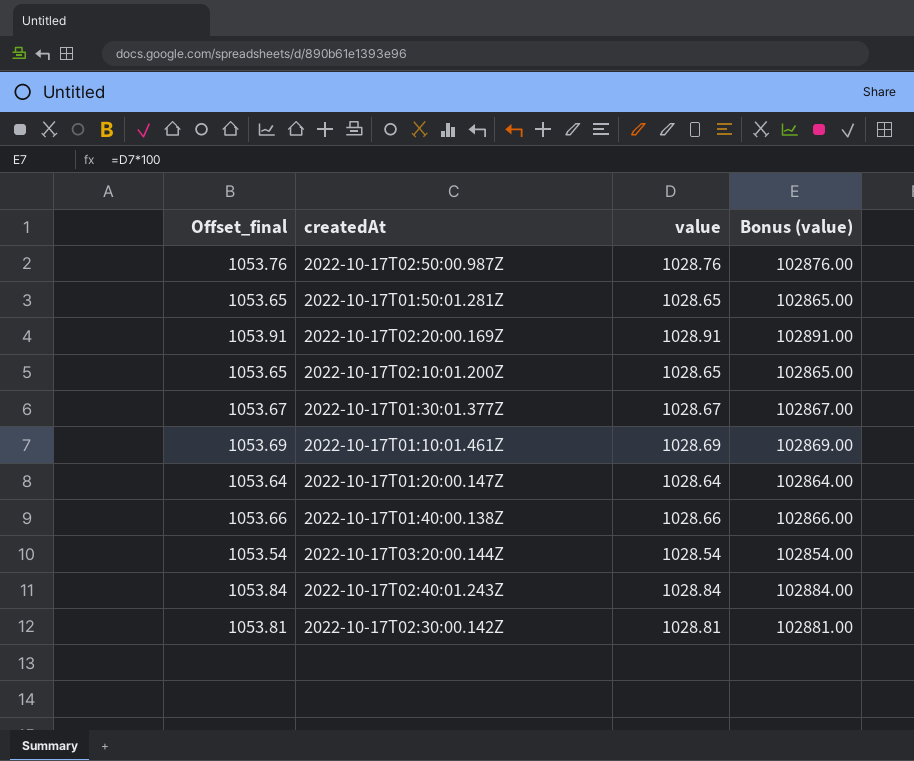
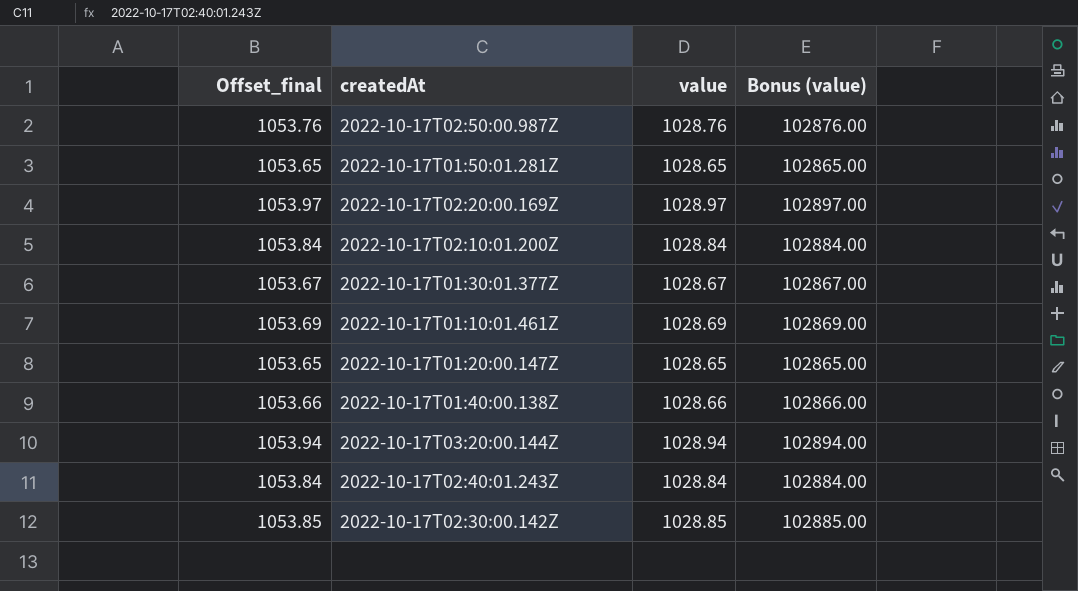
2022-10-17T02:20:00.169Z | Offset_final: 1053.91 -> 1053.97
2022-10-17T02:20:00.169Z | value: 1028.91 -> 1028.97
2022-10-17T02:20:00.169Z | Bonus (value): 102891.00 -> 102897.00
2022-10-17T02:10:01.200Z | Offset_final: 1053.65 -> 1053.84
2022-10-17T02:10:01.200Z | value: 1028.65 -> 1028.84
2022-10-17T02:10:01.200Z | Bonus (value): 102865.00 -> 102884.00
2022-10-17T01:20:00.147Z | Offset_final: 1053.64 -> 1053.65
2022-10-17T01:20:00.147Z | value: 1028.64 -> 1028.65
2022-10-17T01:20:00.147Z | Bonus (value): 102864.00 -> 102865.00
2022-10-17T03:20:00.144Z | Offset_final: 1053.54 -> 1053.94
2022-10-17T03:20:00.144Z | value: 1028.54 -> 1028.94
2022-10-17T03:20:00.144Z | Bonus (value): 102854.00 -> 102894.00
2022-10-17T02:30:00.142Z | Offset_final: 1053.81 -> 1053.85
2022-10-17T02:30:00.142Z | value: 1028.81 -> 1028.85
2022-10-17T02:30:00.142Z | Bonus (value): 102881.00 -> 102885.00

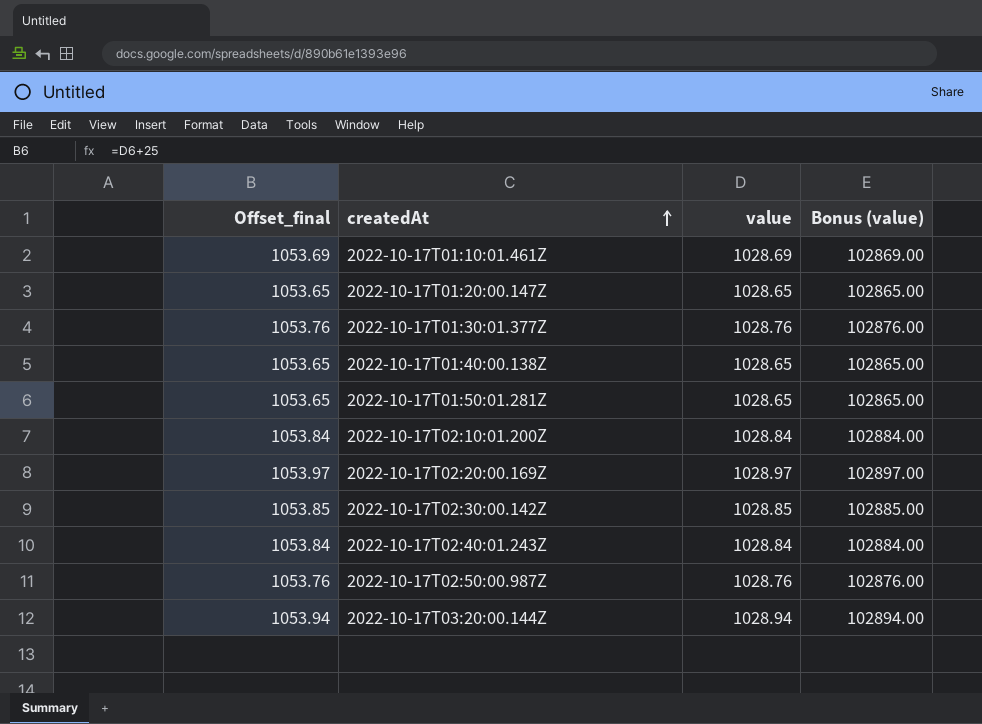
row order: none -> createdAt ascending
2022-10-17T01:30:01.377Z | Offset_final: 1053.67 -> 1053.76
2022-10-17T01:30:01.377Z | value: 1028.67 -> 1028.76
2022-10-17T01:30:01.377Z | Bonus (value): 102867.00 -> 102876.00
2022-10-17T01:40:00.138Z | Offset_final: 1053.66 -> 1053.65
2022-10-17T01:40:00.138Z | value: 1028.66 -> 1028.65
2022-10-17T01:40:00.138Z | Bonus (value): 102866.00 -> 102865.00

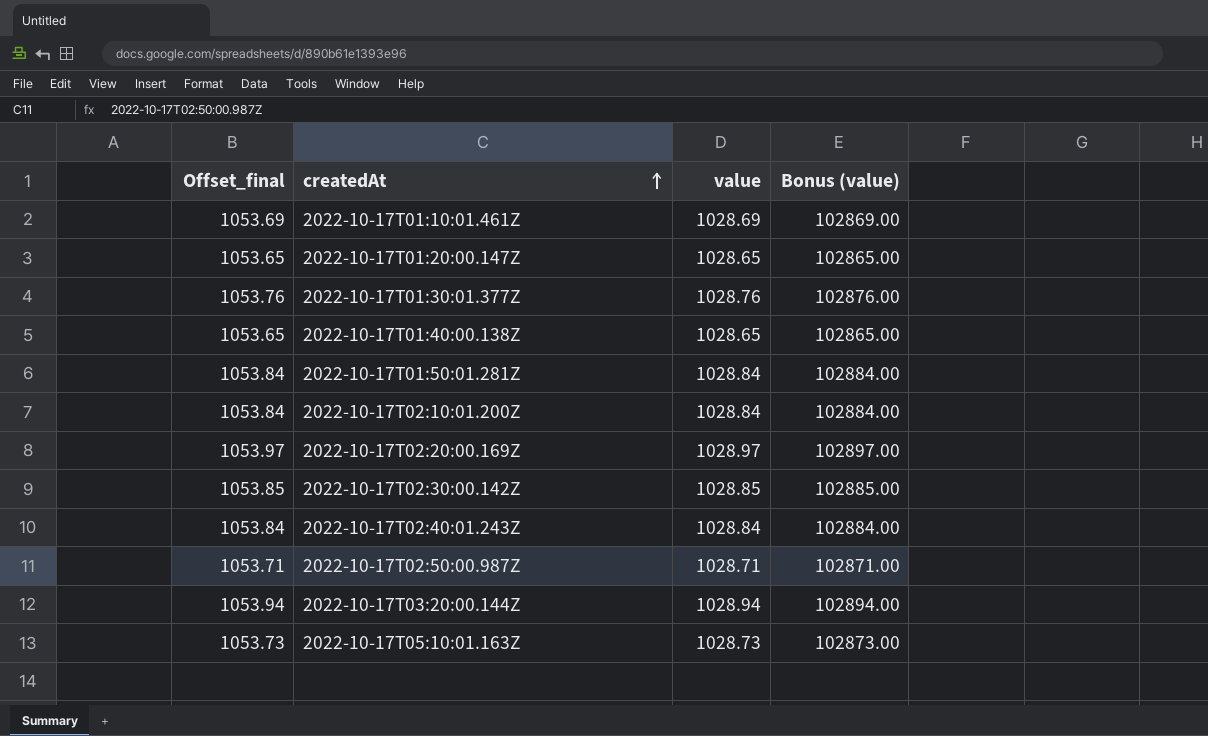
2022-10-17T01:50:01.281Z | Offset_final: 1053.65 -> 1053.84
2022-10-17T01:50:01.281Z | value: 1028.65 -> 1028.84
2022-10-17T01:50:01.281Z | Bonus (value): 102865.00 -> 102884.00
2022-10-17T02:50:00.987Z | Offset_final: 1053.76 -> 1053.71
2022-10-17T02:50:00.987Z | value: 1028.76 -> 1028.71
2022-10-17T02:50:00.987Z | Bonus (value): 102876.00 -> 102871.00
row 2022-10-17T05:10:01.163Z: none -> 1053.73 | 1028.73 | 102873.00

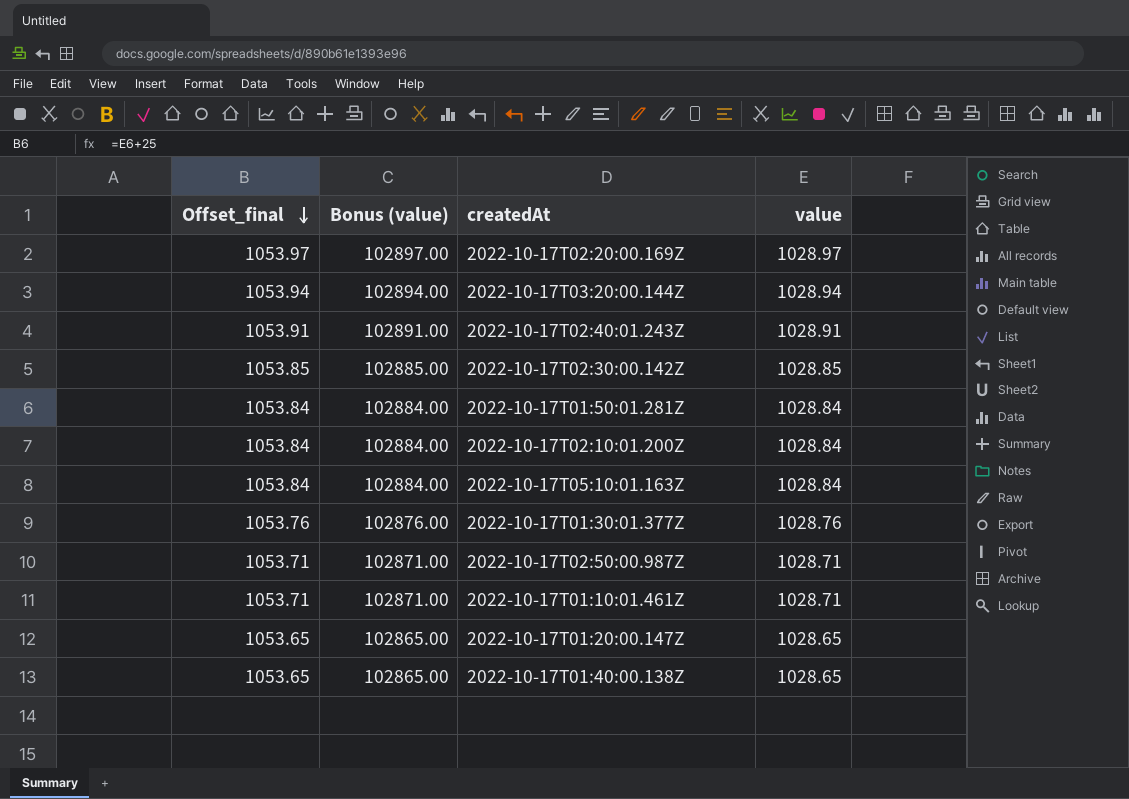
row order: createdAt ascending -> Offset_final descending
column Bonus (value) | position: 4 -> 2
2022-10-17T02:40:01.243Z | Offset_final: 1053.84 -> 1053.91
2022-10-17T02:40:01.243Z | Bonus (value): 102884.00 -> 102891.00
2022-10-17T02:40:01.243Z | value: 1028.84 -> 1028.91
2022-10-17T05:10:01.163Z | Offset_final: 1053.73 -> 1053.84
2022-10-17T05:10:01.163Z | Bonus (value): 102873.00 -> 102884.00
2022-10-17T05:10:01.163Z | value: 1028.73 -> 1028.84
2022-10-17T01:10:01.461Z | Offset_final: 1053.69 -> 1053.71
2022-10-17T01:10:01.461Z | Bonus (value): 102869.00 -> 102871.00
2022-10-17T01:10:01.461Z | value: 1028.69 -> 1028.71

